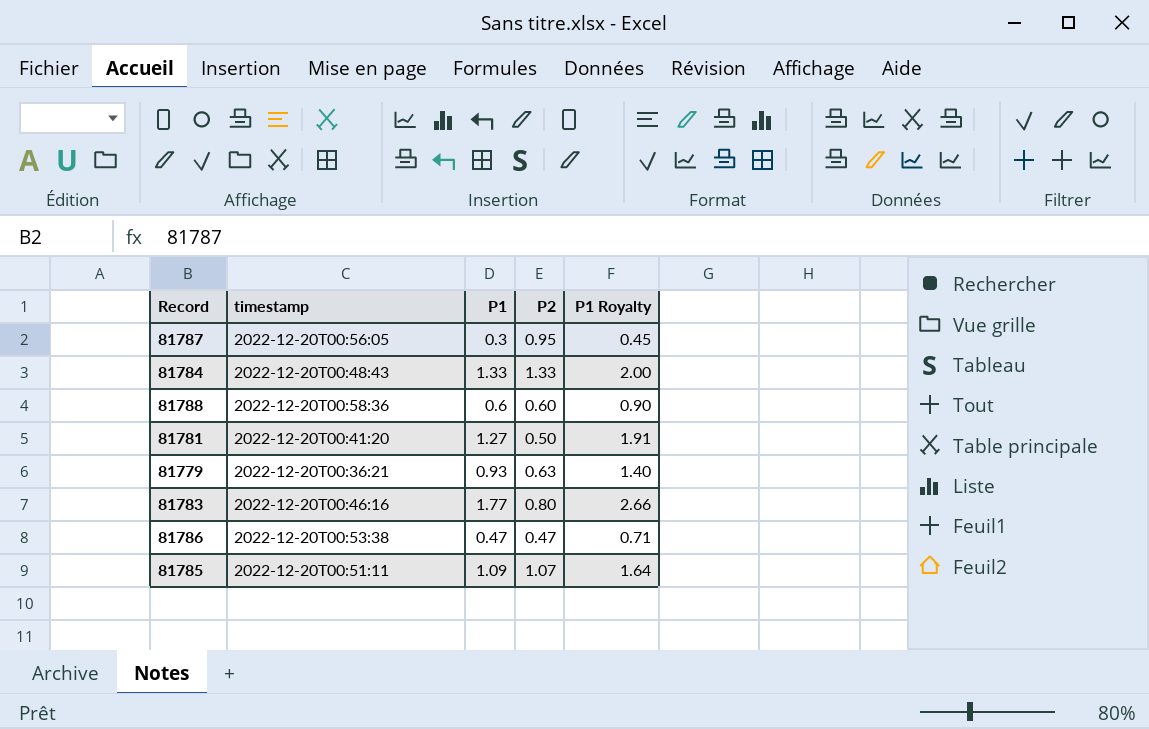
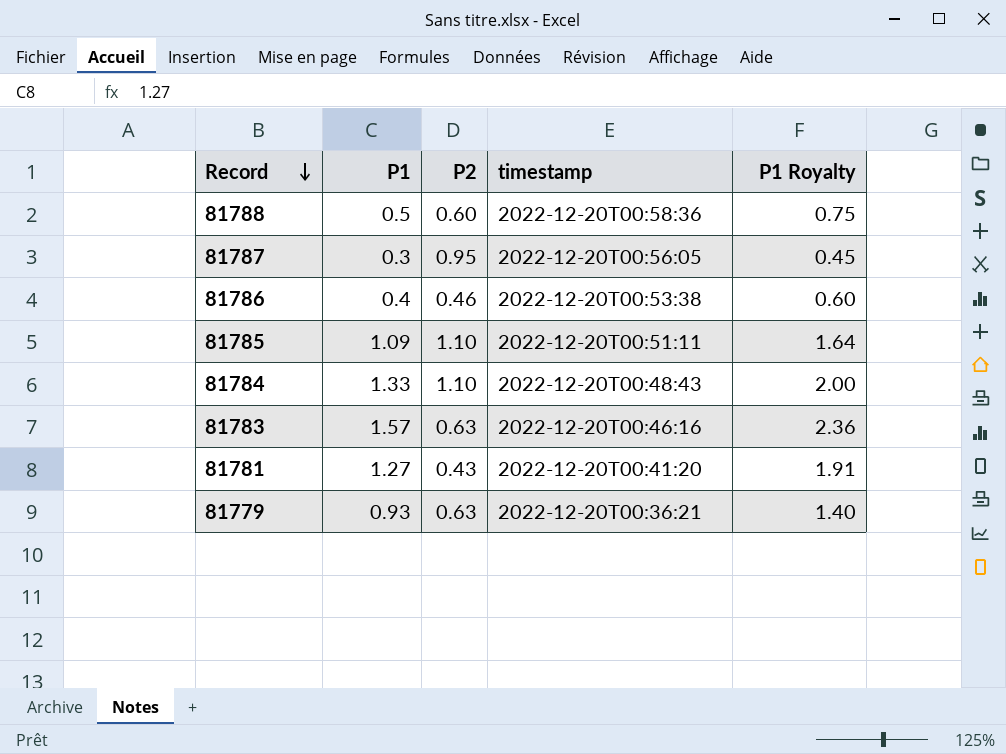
row order: none -> Record descending
column timestamp | position: 2 -> 4
81788 | P1: 0.6 -> 0.5
81788 | P1 Royalty: 0.90 -> 0.75
81786 | P1: 0.47 -> 0.4
81786 | P2: 0.47 -> 0.46
81786 | P1 Royalty: 0.71 -> 0.60
81785 | P2: 1.07 -> 1.10
81784 | P2: 1.33 -> 1.10
81783 | P1: 1.77 -> 1.57
81783 | P2: 0.80 -> 0.63
81783 | P1 Royalty: 2.66 -> 2.36
81781 | P2: 0.50 -> 0.43

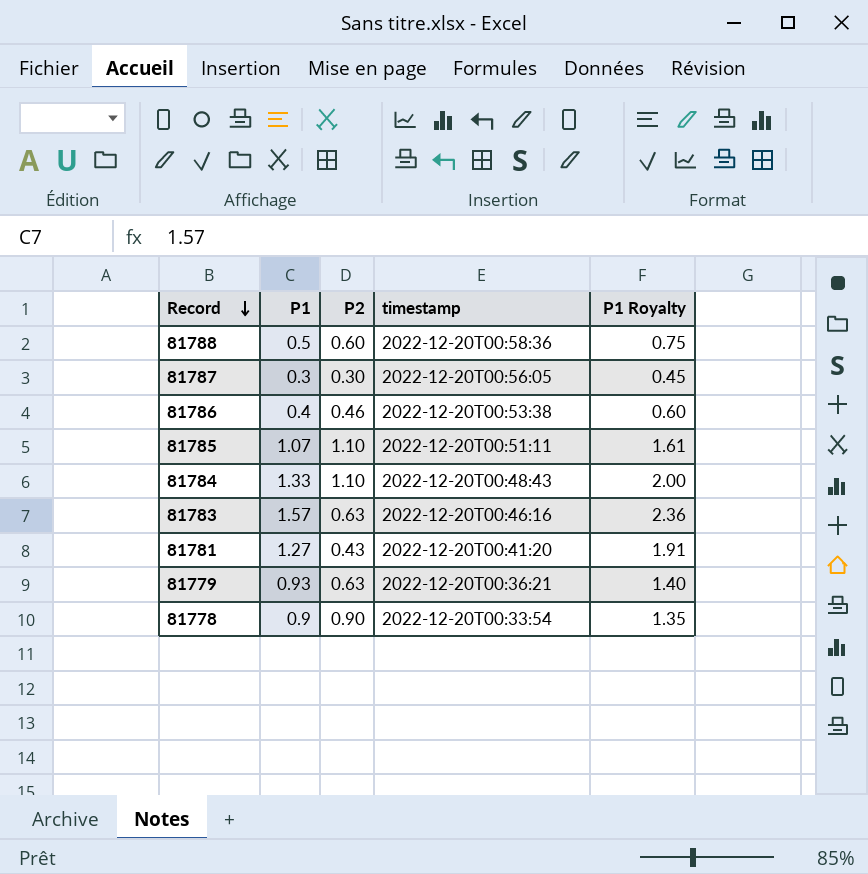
81787 | P2: 0.95 -> 0.30
81785 | P1: 1.09 -> 1.07
81785 | P1 Royalty: 1.64 -> 1.61
row 81778: none -> 0.9 | 0.90 | 2022-12-20T00:33:54 | 1.35

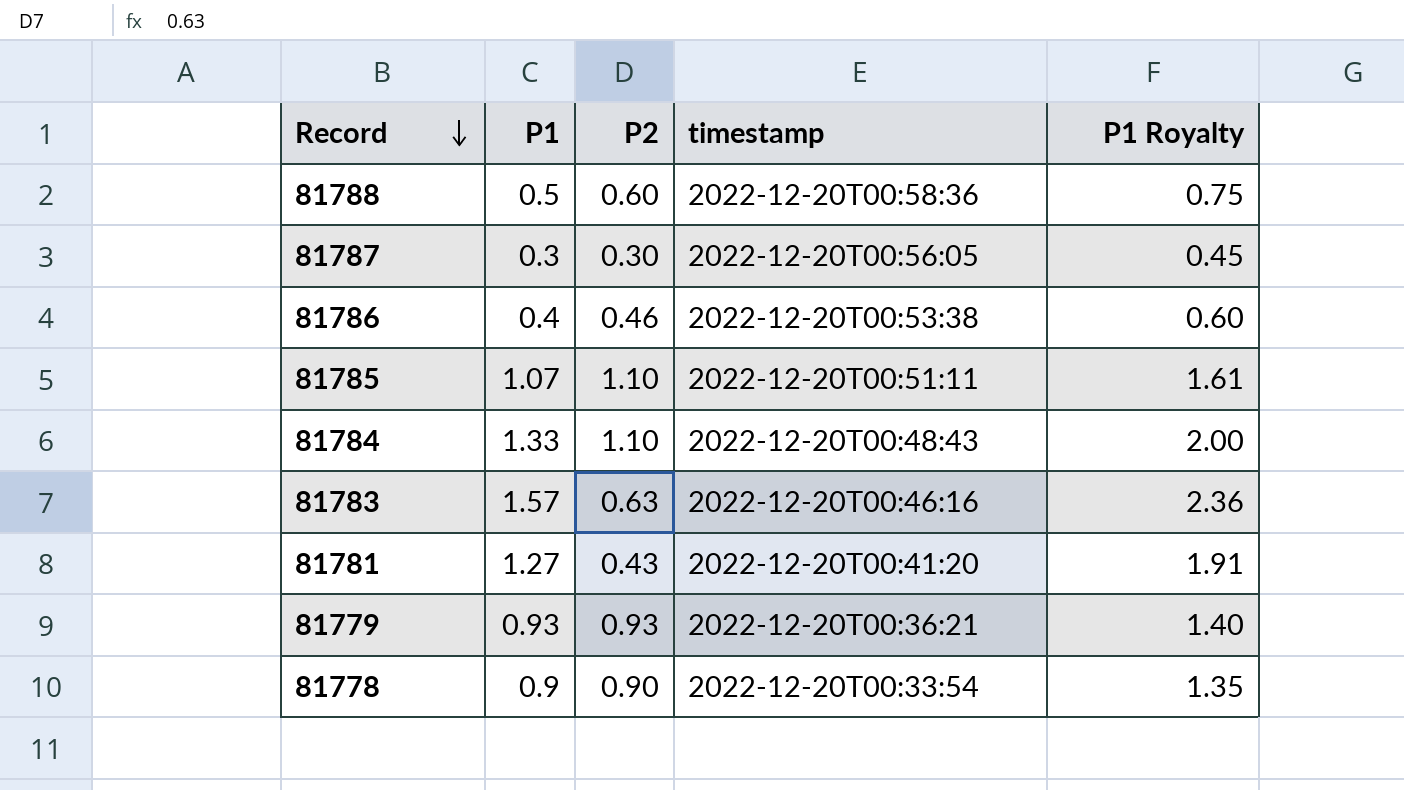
81779 | P2: 0.63 -> 0.93

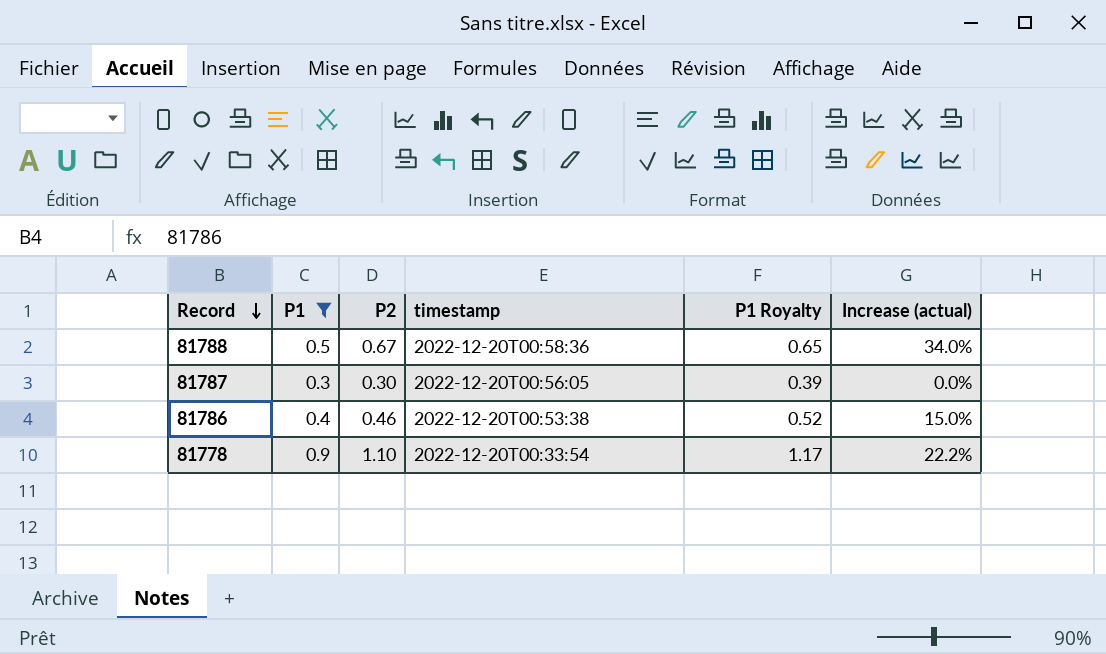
filter: none -> P1 <= 0.9
column P1 Royalty | formula: [P1] * 1.5 -> [P1] * 1.3
column Increase (actual) | formula: none -> ([P2] - [P1]) / [P1]
81788 | P2: 0.60 -> 0.67
81778 | P2: 0.90 -> 1.10

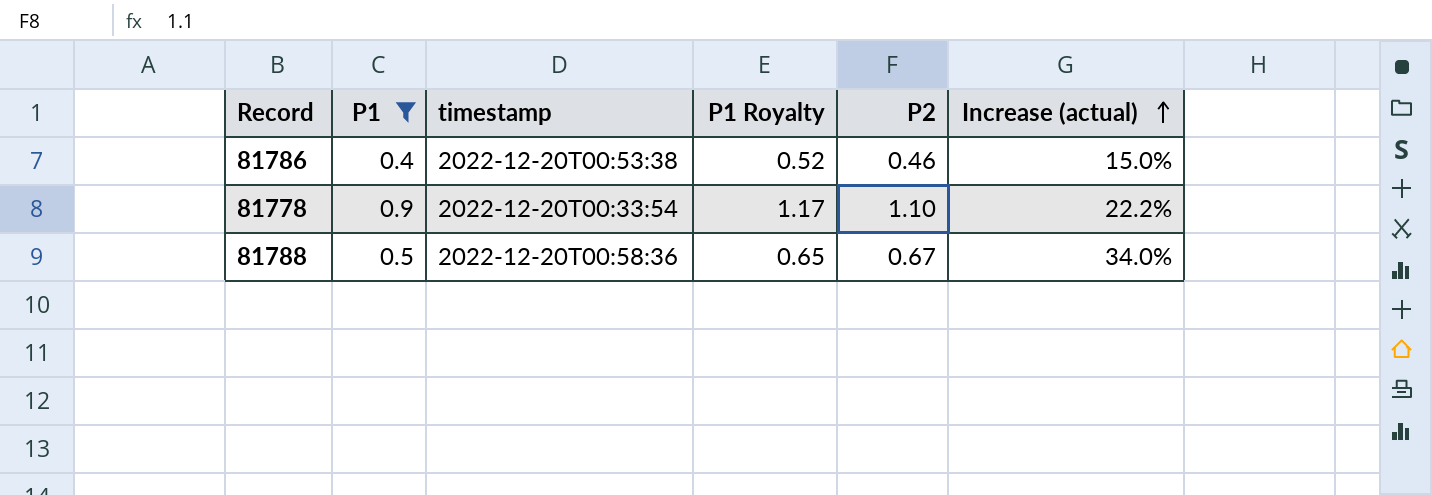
row order: Record descending -> Increase (actual) ascending
column P2 | position: 3 -> 5
row 81787: 0.3 | 0.30 | 2022-12-20T00:56:05 | 0.39 | 0.0% -> none

